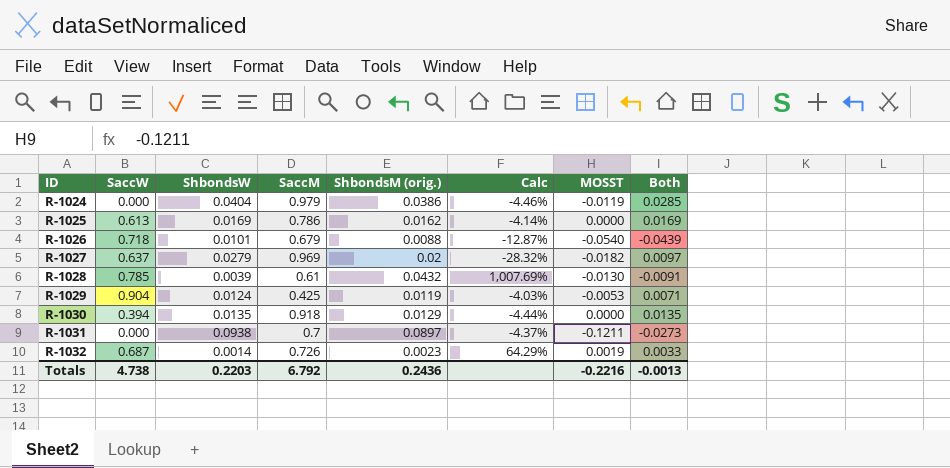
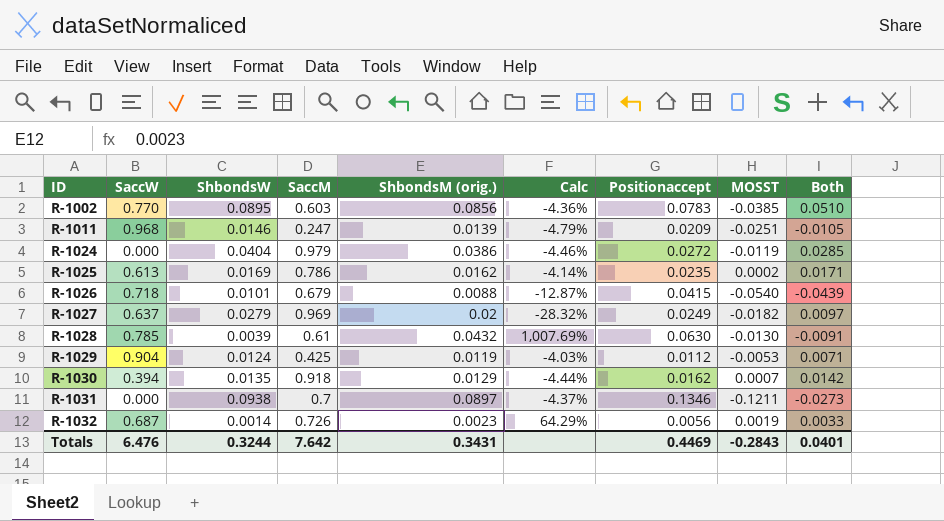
column Positionaccept | position: none -> 7
row R-1002: none -> 0.770 | 0.0895 | 0.603 | 0.0856 | -4.36% | 0.0783 | -0.0385 | 0.0510
row R-1011: none -> 0.968 | 0.0146 | 0.247 | 0.0139 | -4.79% | 0.0209 | -0.0251 | -0.0105
R-1025 | MOSST: 0.0000 -> 0.0002
R-1025 | Both: 0.0169 -> 0.0171
R-1030 | MOSST: 0.0000 -> 0.0007
R-1030 | Both: 0.0135 -> 0.0142
Totals | SaccW: 4.738 -> 6.476
Totals | ShbondsW: 0.2203 -> 0.3244
Totals | SaccM: 6.792 -> 7.642
Totals | ShbondsM (orig.): 0.2436 -> 0.3431
Totals | MOSST: -0.2216 -> -0.2843
Totals | Both: -0.0013 -> 0.0401

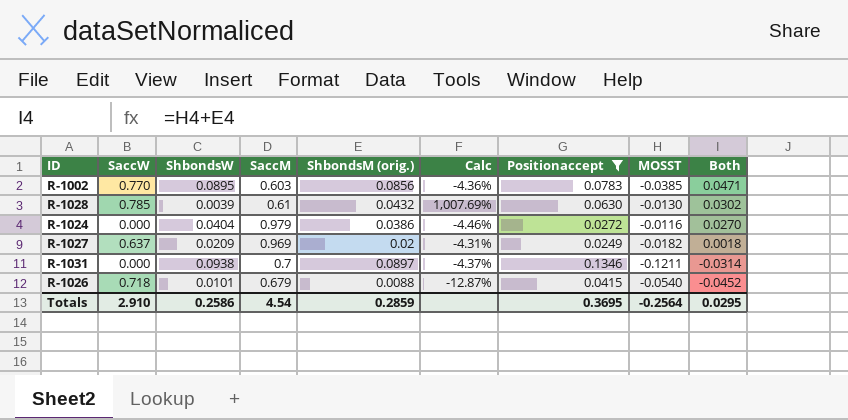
filter: none -> Positionaccept >= 0.0249
row order: ID ascending -> Both descending
column Both | formula: [ShbondsW] + [MOSST] -> [ShbondsM (orig.)] + [MOSST]
R-1024 | MOSST: -0.0119 -> -0.0116
R-1027 | ShbondsW: 0.0279 -> 0.0209
R-1027 | Calc: -28.32% -> -4.31%
Totals | SaccW: 6.476 -> 2.910
Totals | ShbondsW: 0.3244 -> 0.2586
Totals | SaccM: 7.642 -> 4.54
Totals | ShbondsM (orig.): 0.3431 -> 0.2859
Totals | Positionaccept: 0.4469 -> 0.3695
Totals | MOSST: -0.2843 -> -0.2564
Totals | Both: 0.0401 -> 0.0295

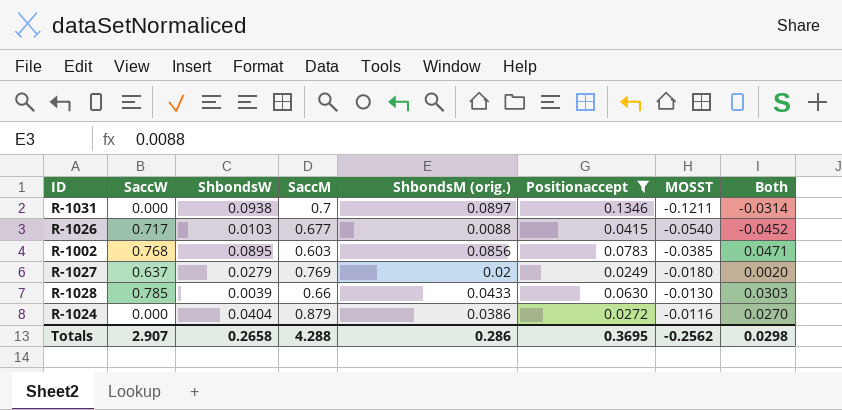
row order: Both descending -> MOSST ascending
column Calc | formula: ([ShbondsM (orig.)] - [ShbondsW]) / [ShbondsW] -> none
R-1026 | SaccW: 0.718 -> 0.717
R-1026 | ShbondsW: 0.0101 -> 0.0103
R-1026 | SaccM: 0.679 -> 0.677
R-1002 | SaccW: 0.770 -> 0.768
R-1027 | ShbondsW: 0.0209 -> 0.0279
R-1027 | SaccM: 0.969 -> 0.769
R-1027 | MOSST: -0.0182 -> -0.0180
R-1027 | Both: 0.0018 -> 0.0020
R-1028 | SaccM: 0.61 -> 0.66
R-1028 | ShbondsM (orig.): 0.0432 -> 0.0433
R-1028 | Both: 0.0302 -> 0.0303
R-1024 | SaccM: 0.979 -> 0.879
Totals | SaccW: 2.910 -> 2.907
Totals | ShbondsW: 0.2586 -> 0.2658
Totals | SaccM: 4.54 -> 4.288
Totals | ShbondsM (orig.): 0.2859 -> 0.286
Totals | MOSST: -0.2564 -> -0.2562
Totals | Both: 0.0295 -> 0.0298

